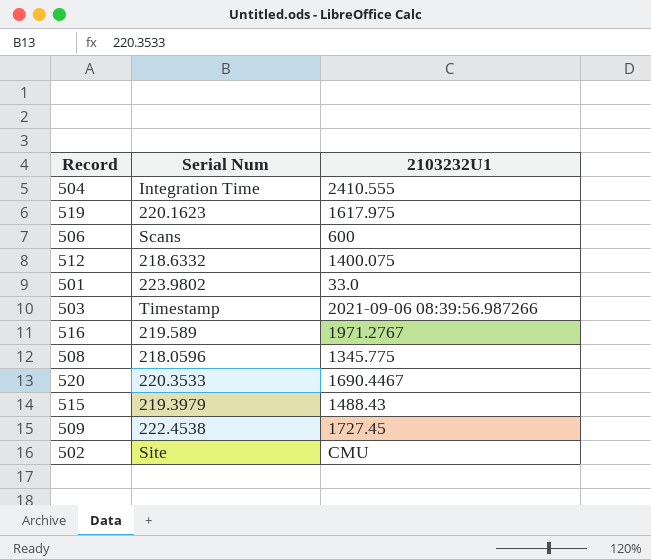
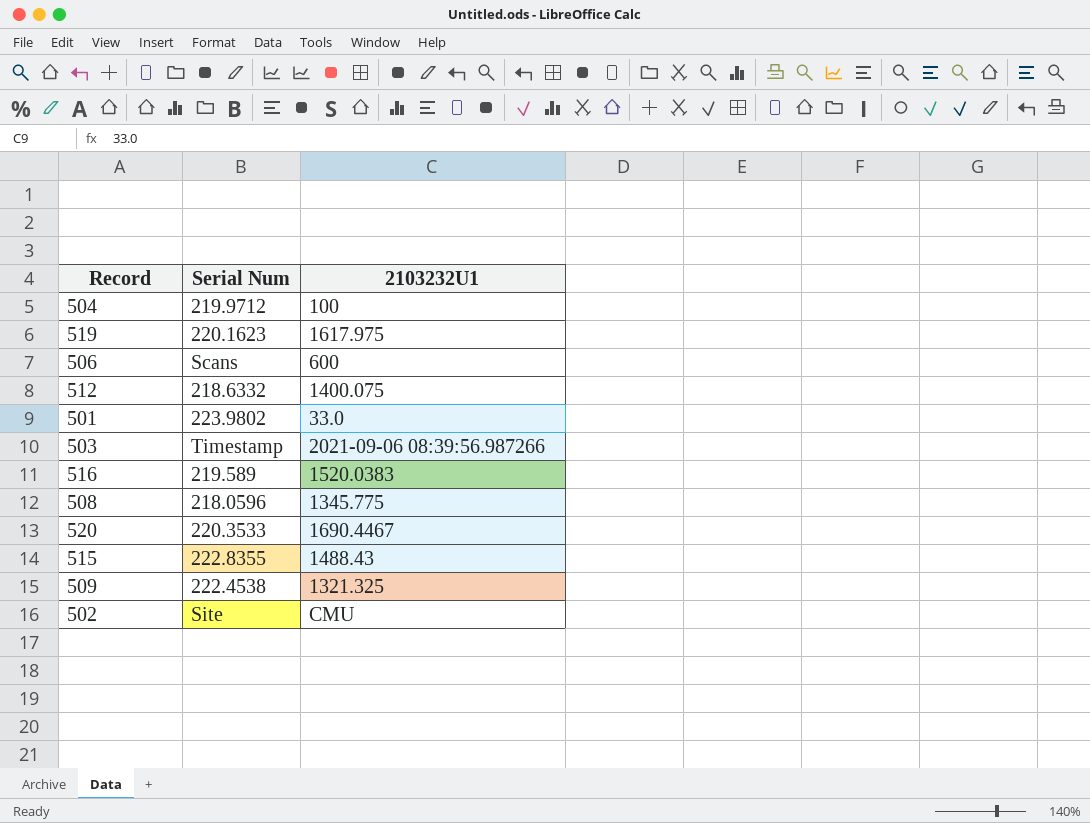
504 | Serial Num: Integration Time -> 219.9712
504 | 2103232U1: 2410.555 -> 100
516 | 2103232U1: 1971.2767 -> 1520.0383
515 | Serial Num: 219.3979 -> 222.8355
509 | 2103232U1: 1727.45 -> 1321.325

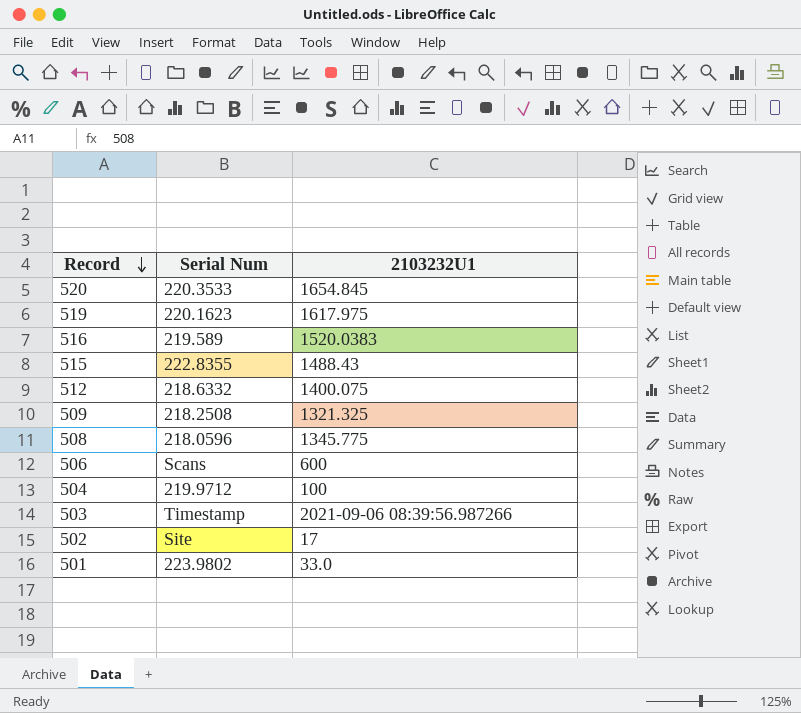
row order: none -> Record descending
520 | 2103232U1: 1690.4467 -> 1654.845
509 | Serial Num: 222.4538 -> 218.2508
502 | 2103232U1: CMU -> 17

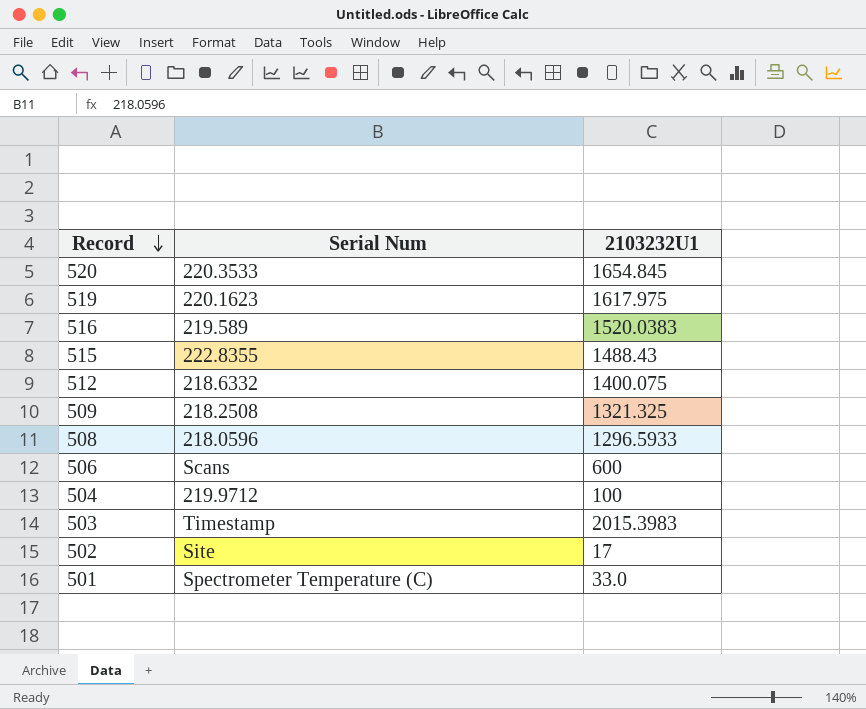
508 | 2103232U1: 1345.775 -> 1296.5933
503 | 2103232U1: 2021-09-06 08:39:56.987266 -> 2015.3983
501 | Serial Num: 223.9802 -> Spectrometer Temperature (C)

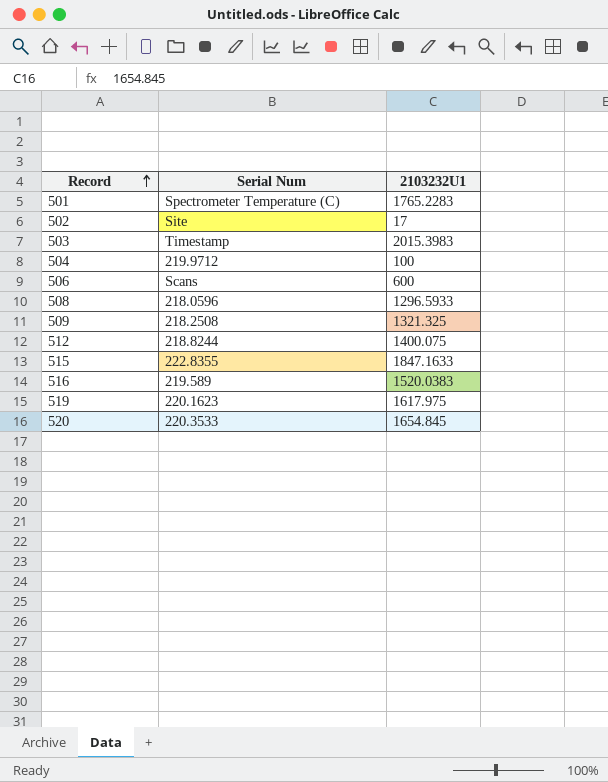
row order: Record descending -> Record ascending
501 | 2103232U1: 33.0 -> 1765.2283
512 | Serial Num: 218.6332 -> 218.8244
515 | 2103232U1: 1488.43 -> 1847.1633

